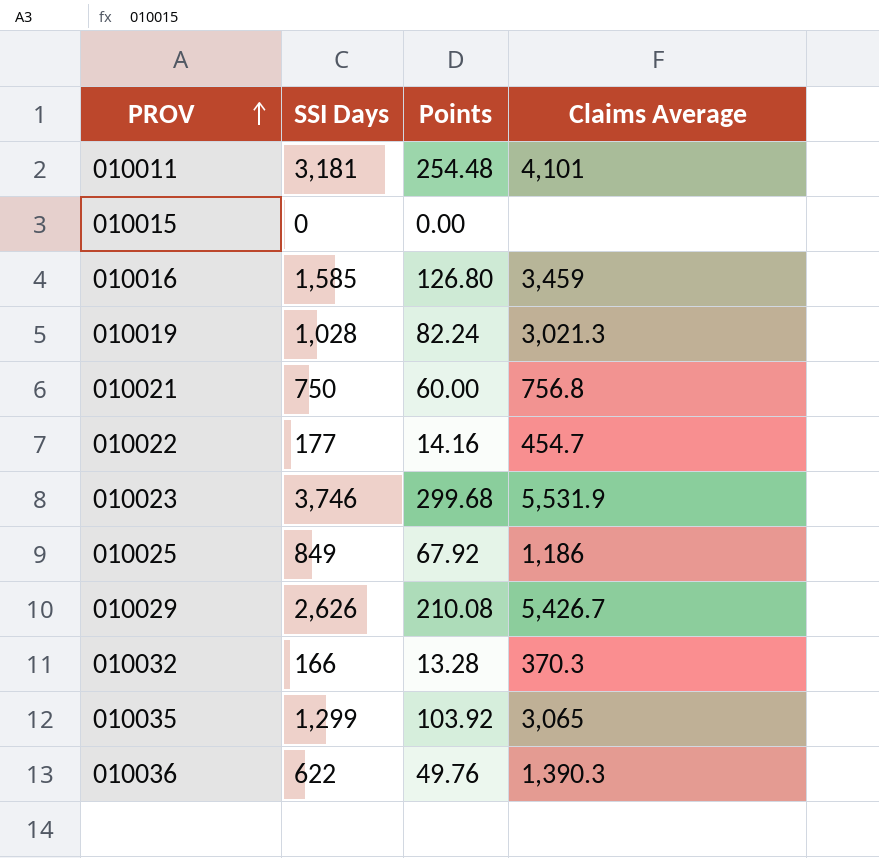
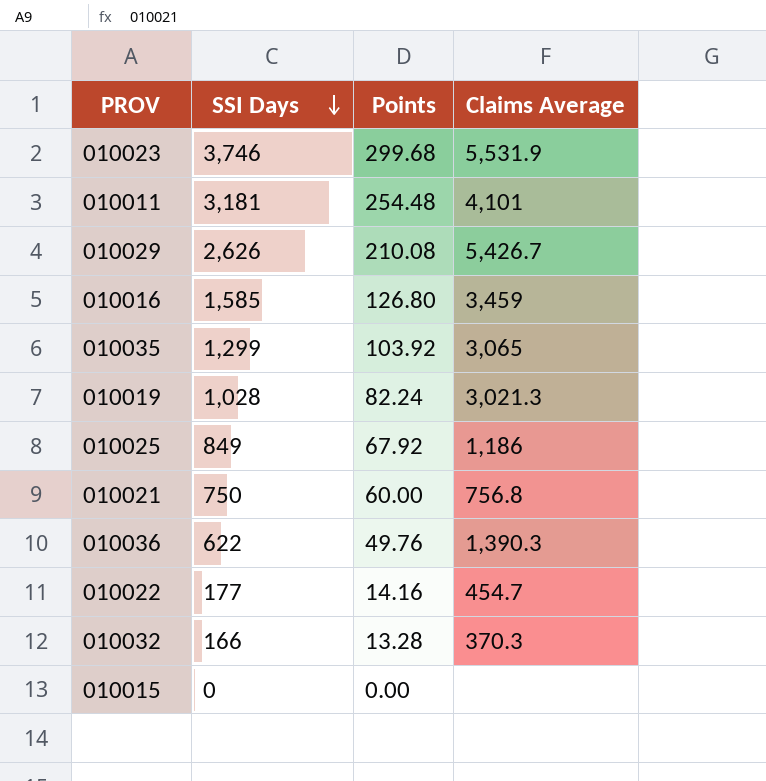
row order: PROV ascending -> SSI Days descending

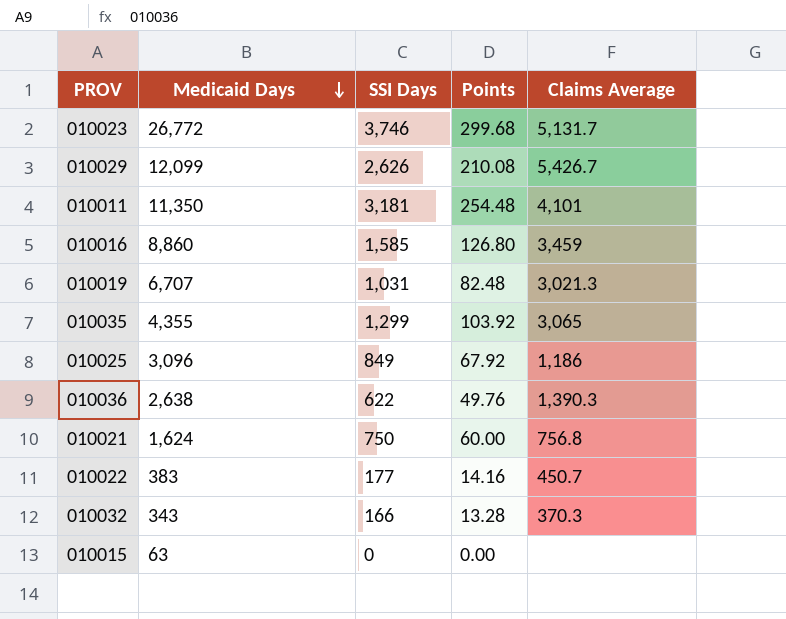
row order: SSI Days descending -> Medicaid Days descending
column Medicaid Days | position: none -> 2
010023 | Claims Average: 5,531.9 -> 5,131.7
010019 | SSI Days: 1,028 -> 1,031
010019 | Points: 82.24 -> 82.48
010022 | Claims Average: 454.7 -> 450.7

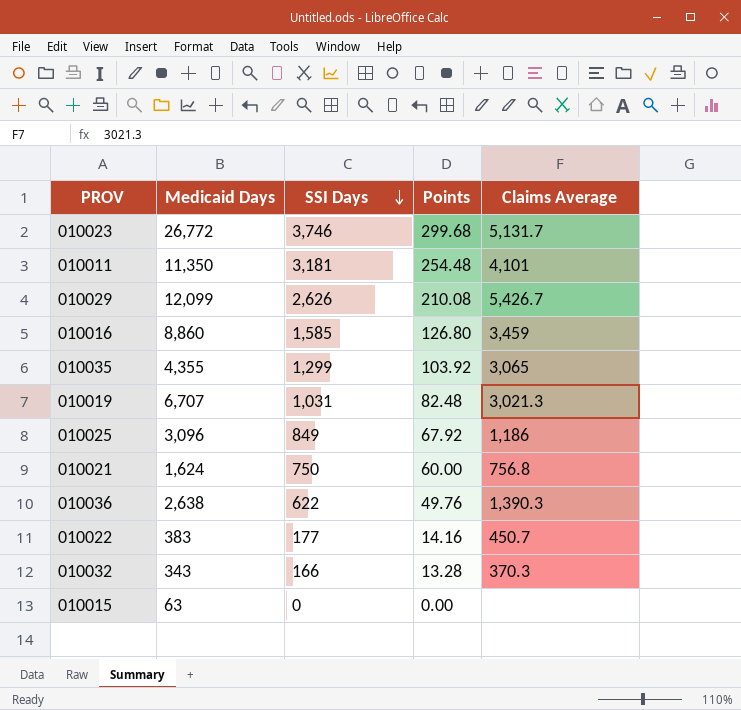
row order: Medicaid Days descending -> SSI Days descending

